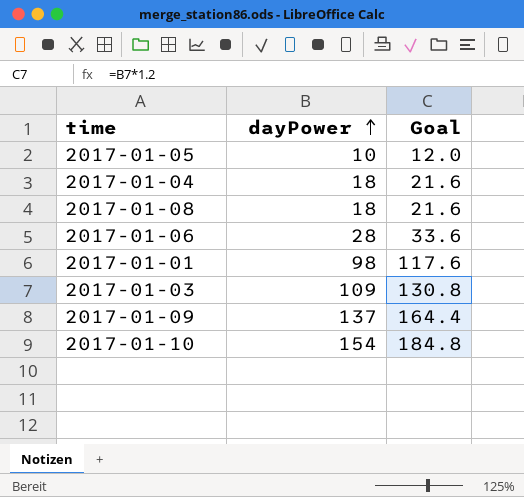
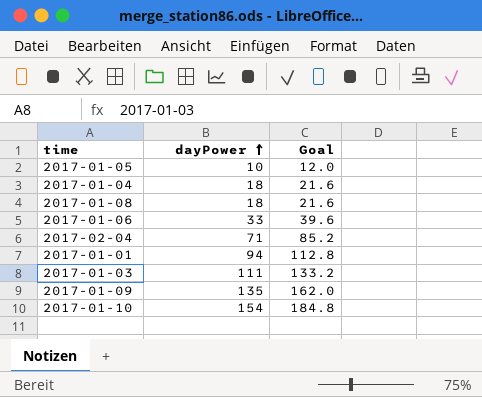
2017-01-06 | dayPower: 28 -> 33
2017-01-06 | Goal: 33.6 -> 39.6
row 2017-02-04: none -> 71 | 85.2
2017-01-01 | dayPower: 98 -> 94
2017-01-01 | Goal: 117.6 -> 112.8
2017-01-03 | dayPower: 109 -> 111
2017-01-03 | Goal: 130.8 -> 133.2
2017-01-09 | dayPower: 137 -> 135
2017-01-09 | Goal: 164.4 -> 162.0

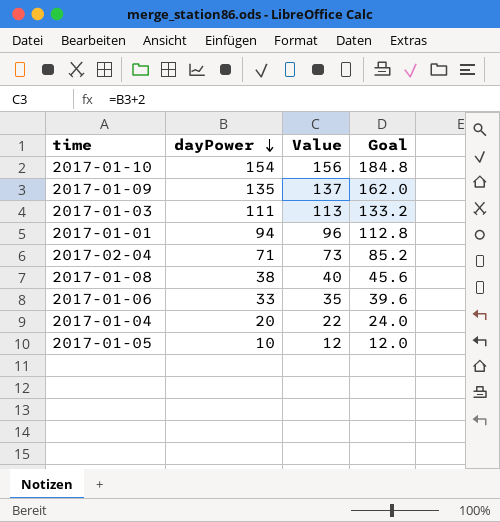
row order: dayPower ascending -> dayPower descending
column Value | formula: none -> [dayPower] + 2
2017-01-08 | dayPower: 18 -> 38
2017-01-08 | Goal: 21.6 -> 45.6
2017-01-04 | dayPower: 18 -> 20
2017-01-04 | Goal: 21.6 -> 24.0

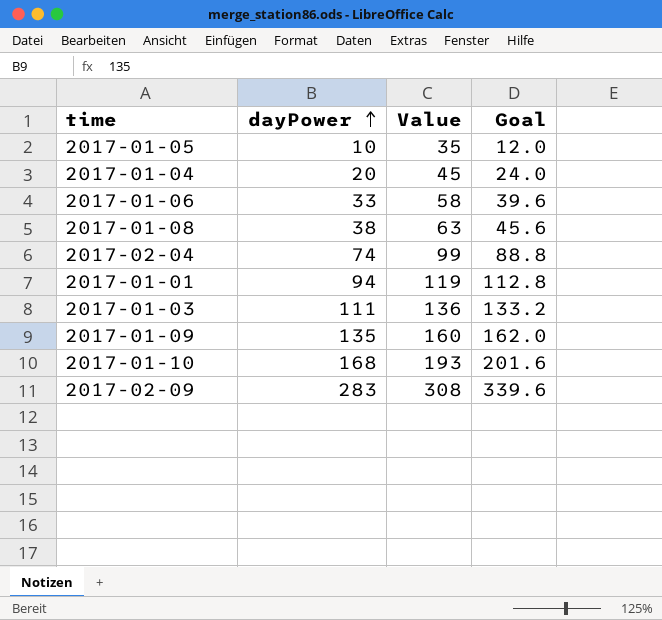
row order: dayPower descending -> dayPower ascending
column Value | formula: [dayPower] + 2 -> [dayPower] + 25
2017-02-04 | dayPower: 71 -> 74
2017-02-04 | Goal: 85.2 -> 88.8
2017-01-10 | dayPower: 154 -> 168
2017-01-10 | Goal: 184.8 -> 201.6
row 2017-02-09: none -> 283 | 308 | 339.6

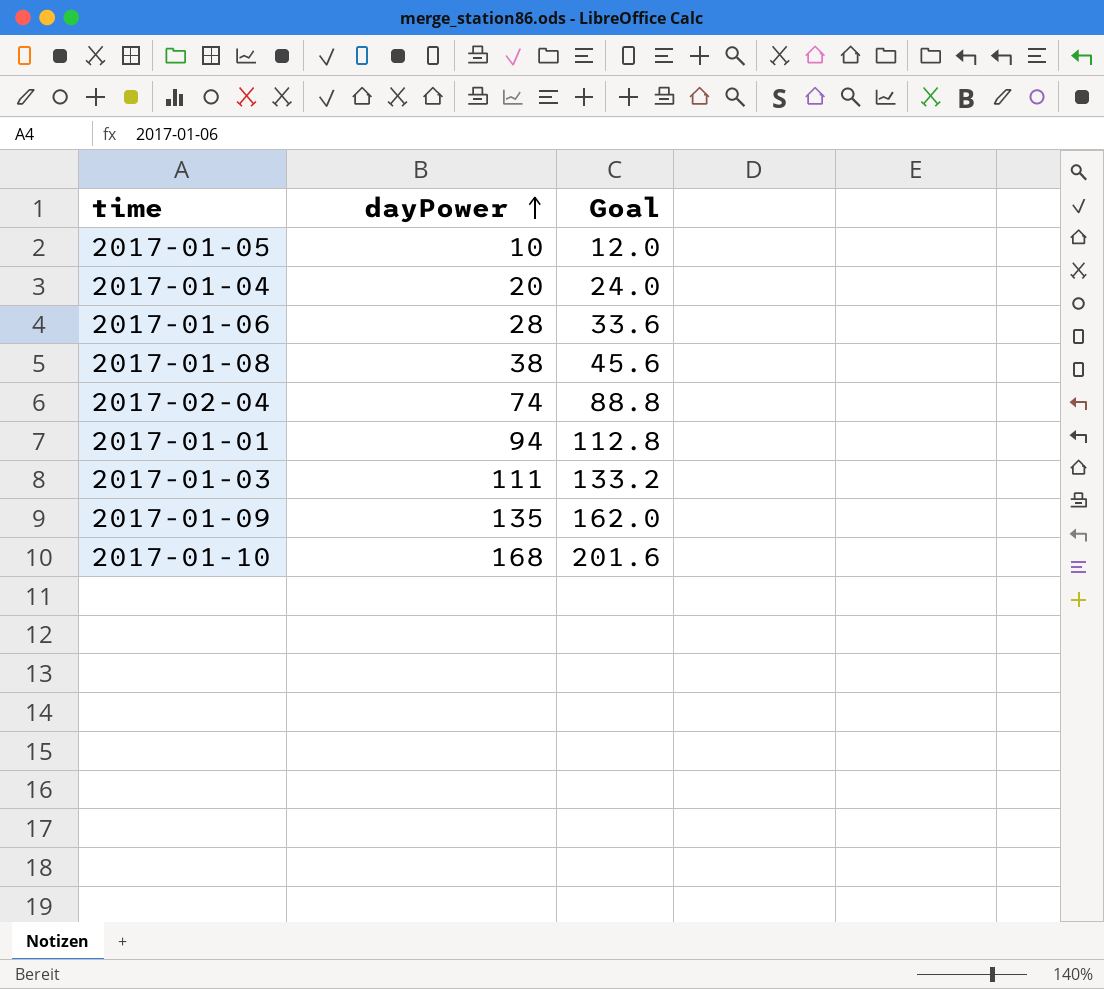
column Value | formula: [dayPower] + 25 -> none
row 2017-02-09: 283 | 308 | 339.6 -> none
2017-01-06 | dayPower: 33 -> 28
2017-01-06 | Goal: 39.6 -> 33.6

